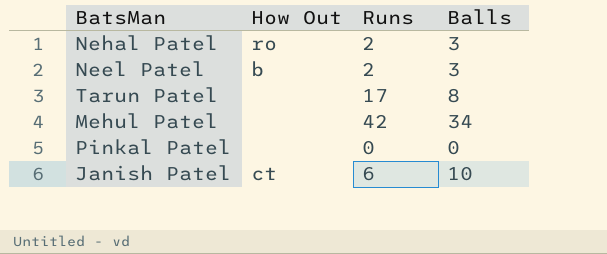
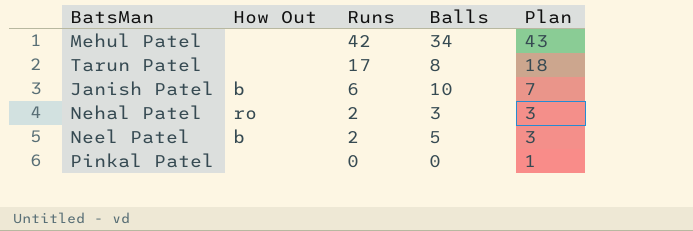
row order: none -> Runs descending
column Plan | formula: none -> [Runs] + 1
Janish Patel | How Out: ct -> b
Neel Patel | Balls: 3 -> 5

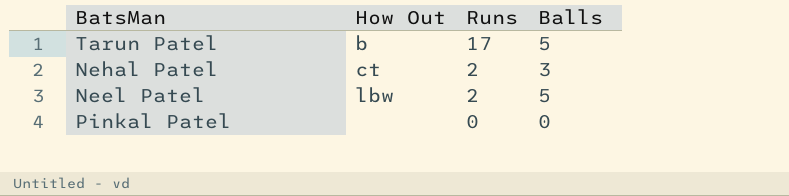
column Plan | formula: [Runs] + 1 -> none
row Mehul Patel: none | 42 | 34 | 43 -> none
row Janish Patel: b | 6 | 10 | 7 -> none
Tarun Patel | How Out: none -> b
Tarun Patel | Balls: 8 -> 5
Nehal Patel | How Out: ro -> ct
Neel Patel | How Out: b -> lbw

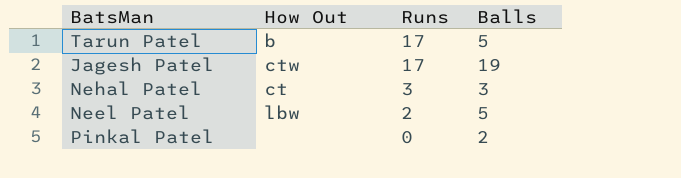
row Jagesh Patel: none -> ctw | 17 | 19
Nehal Patel | Runs: 2 -> 3
Pinkal Patel | Balls: 0 -> 2

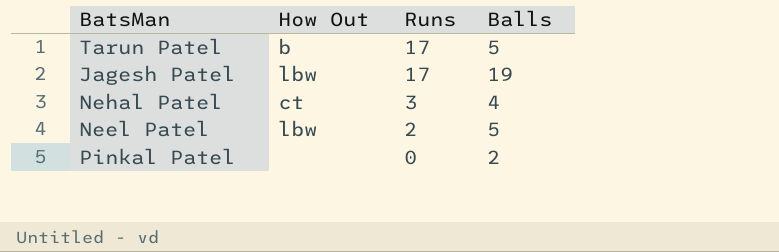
Jagesh Patel | How Out: ctw -> lbw
Nehal Patel | Balls: 3 -> 4

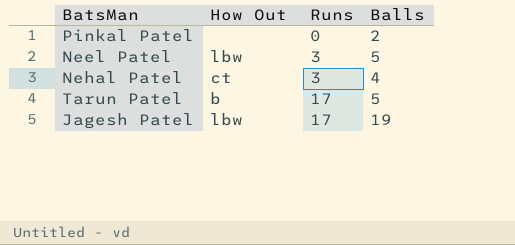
row order: Runs descending -> Runs ascending
Neel Patel | Runs: 2 -> 3

